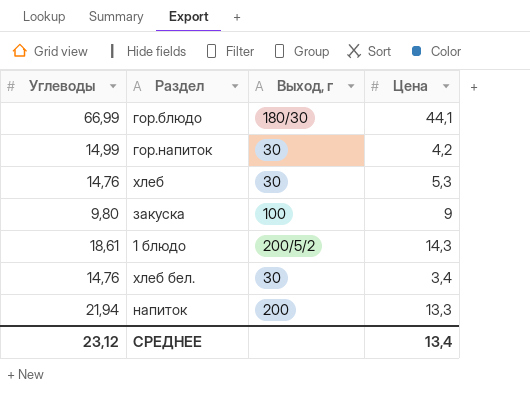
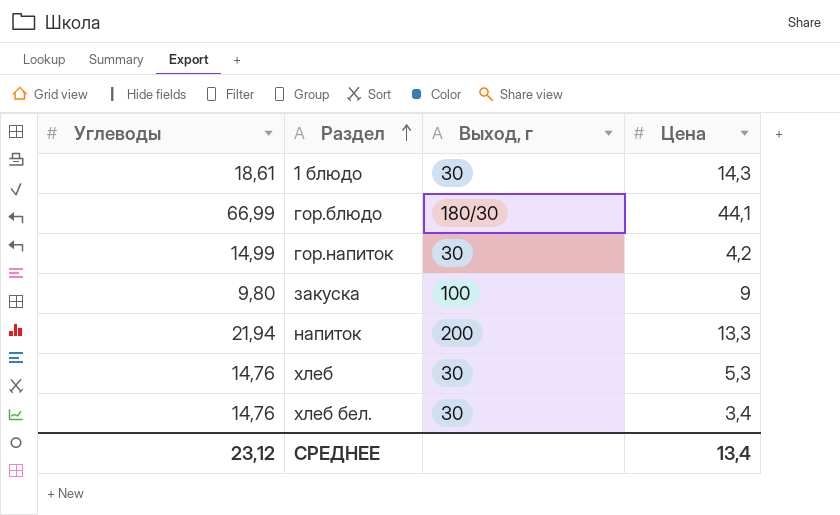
row order: none -> Раздел ascending
1 блюдо | Выход, г: 200/5/2 -> 30

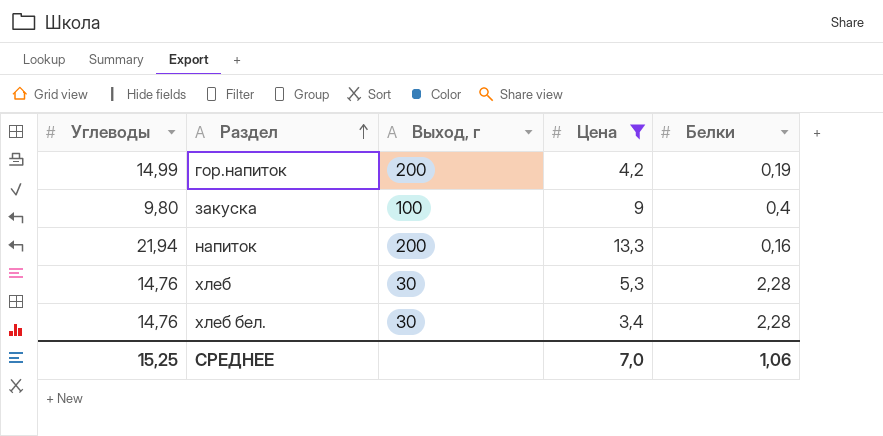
filter: none -> Цена <= 13,3
column Белки | position: none -> 5
гор.напиток | Выход, г: 30 -> 200
СРЕДНЕЕ | Углеводы: 23,12 -> 15,25
СРЕДНЕЕ | Цена: 13,4 -> 7,0

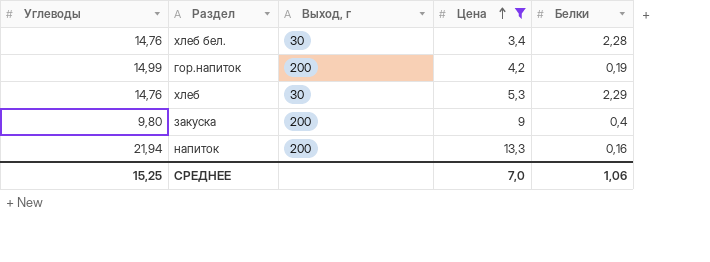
row order: Раздел ascending -> Цена ascending
хлеб | Белки: 2,28 -> 2,29
закуска | Выход, г: 100 -> 200

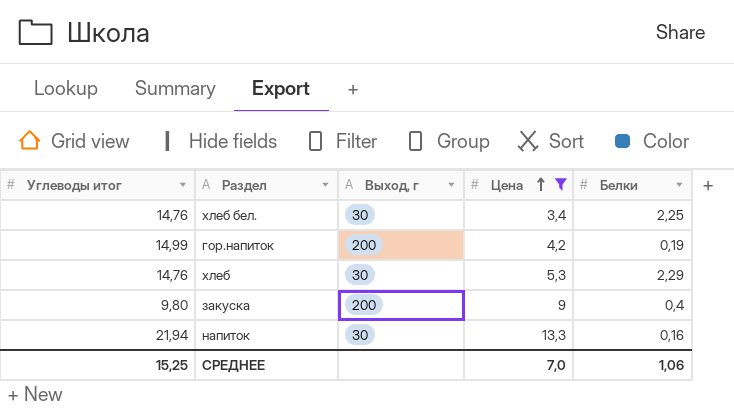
column name: Углеводы -> Углеводы итог
хлеб бел. | Белки: 2,28 -> 2,25
напиток | Выход, г: 200 -> 30

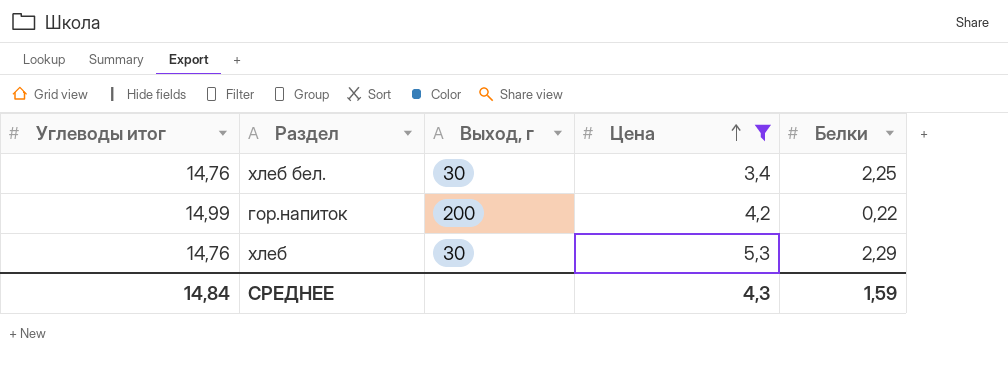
row закуска: 9,80 | 200 | 9 | 0,4 -> none
row напиток: 21,94 | 30 | 13,3 | 0,16 -> none
гор.напиток | Белки: 0,19 -> 0,22
СРЕДНЕЕ | Углеводы итог: 15,25 -> 14,84
СРЕДНЕЕ | Цена: 7,0 -> 4,3
СРЕДНЕЕ | Белки: 1,06 -> 1,59

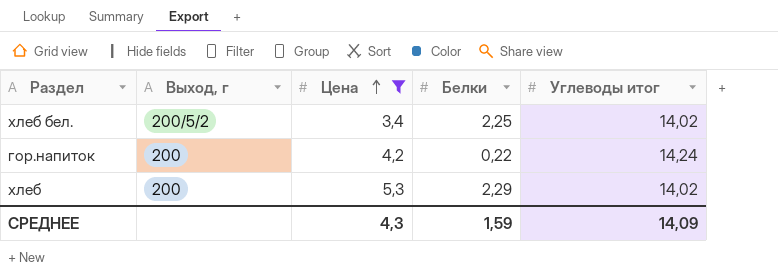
column Углеводы итог | position: 1 -> 5
хлеб бел. | Выход, г: 30 -> 200/5/2
хлеб бел. | Углеводы итог: 14,76 -> 14,02
гор.напиток | Углеводы итог: 14,99 -> 14,24
хлеб | Выход, г: 30 -> 200
хлеб | Углеводы итог: 14,76 -> 14,02
СРЕДНЕЕ | Углеводы итог: 14,84 -> 14,09

